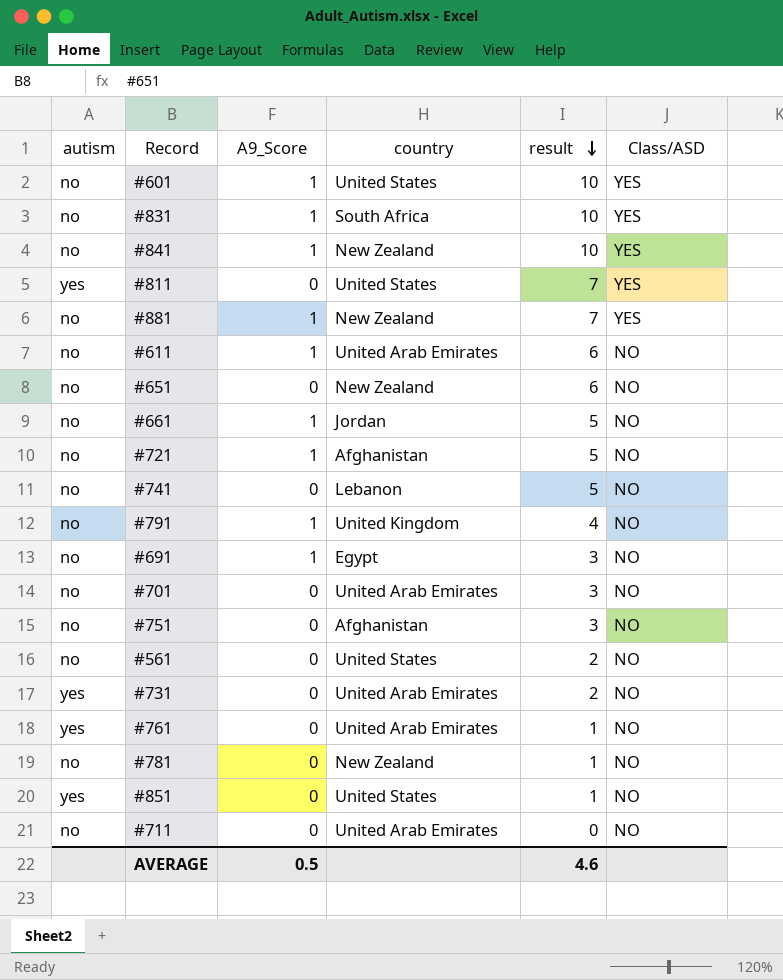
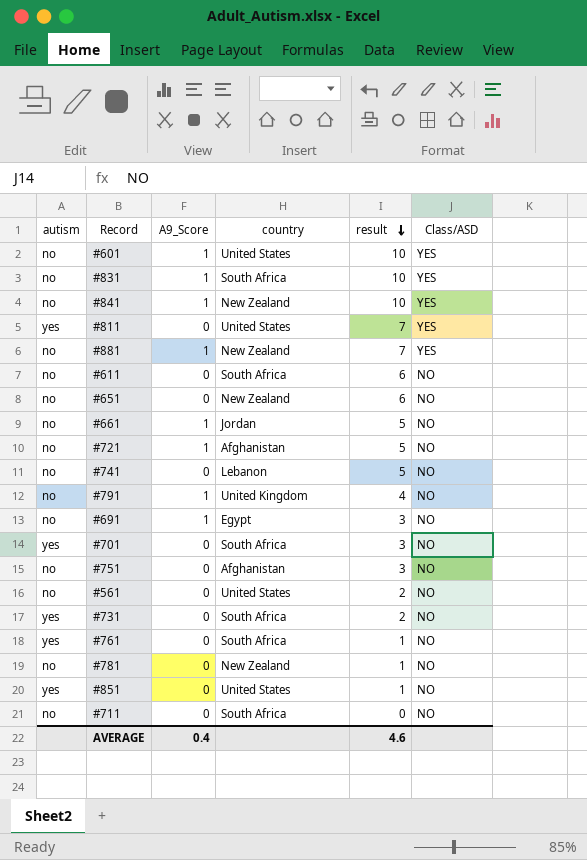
#611 | A9_Score: 1 -> 0
#611 | country: United Arab Emirates -> South Africa
#701 | autism: no -> yes
#701 | country: United Arab Emirates -> South Africa
#731 | country: United Arab Emirates -> South Africa
#761 | country: United Arab Emirates -> South Africa
#711 | country: United Arab Emirates -> South Africa
AVERAGE | A9_Score: 0.5 -> 0.4

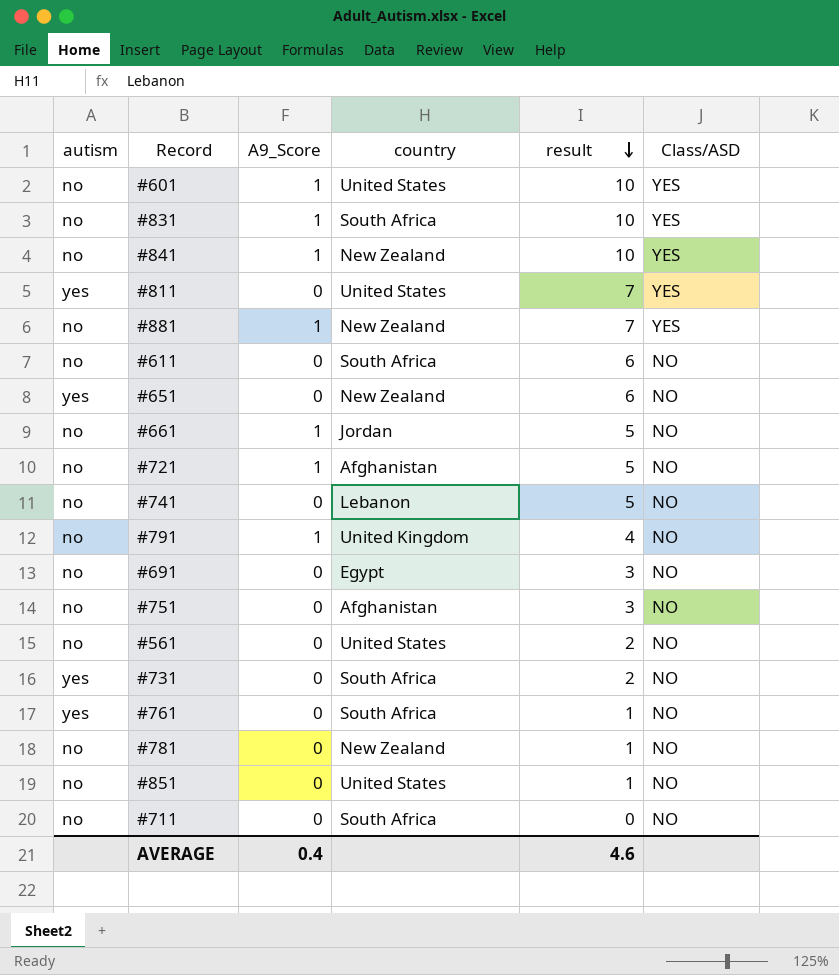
row #701: yes | 0 | South Africa | 3 | NO -> none
#651 | autism: no -> yes
#691 | A9_Score: 1 -> 0
#851 | autism: yes -> no

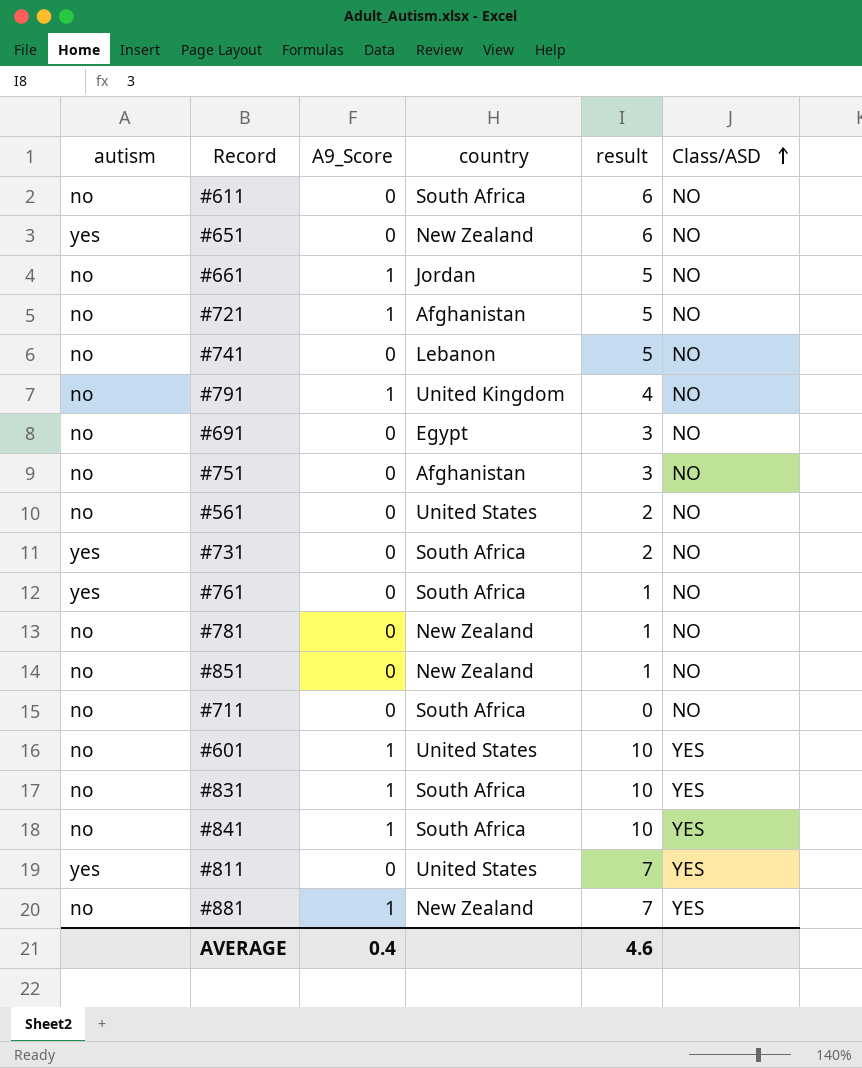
row order: result descending -> Class/ASD ascending
#851 | country: United States -> New Zealand
#841 | country: New Zealand -> South Africa

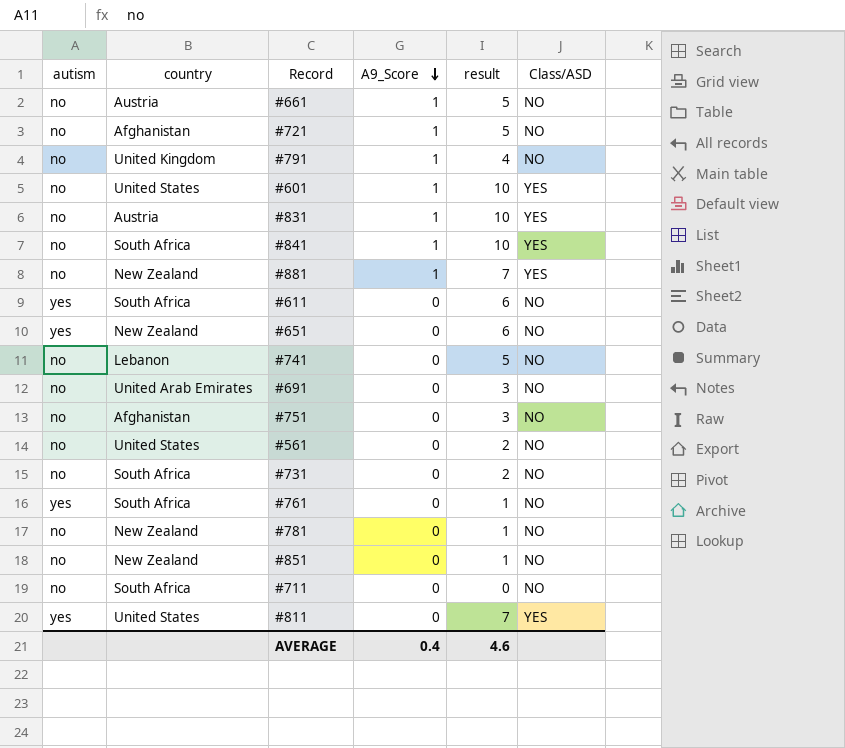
row order: Class/ASD ascending -> A9_Score descending
column country | position: 4 -> 2
#661 | country: Jordan -> Austria
#831 | country: South Africa -> Austria
#611 | autism: no -> yes
#691 | country: Egypt -> United Arab Emirates
#731 | autism: yes -> no

